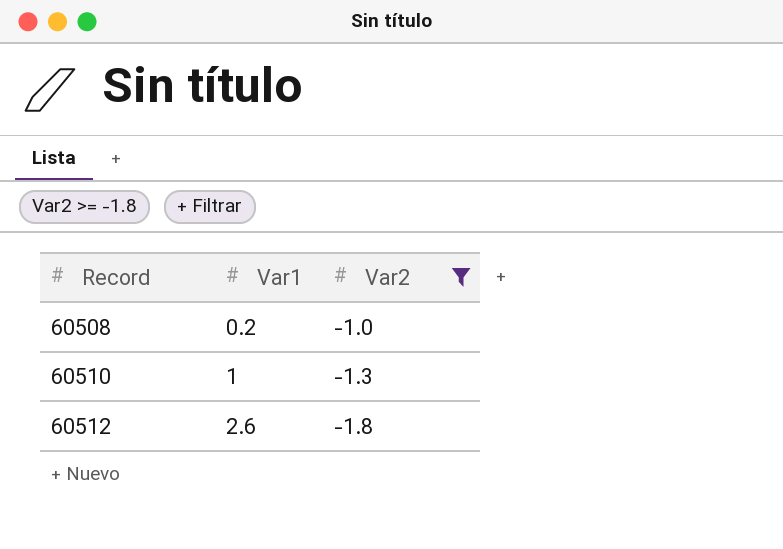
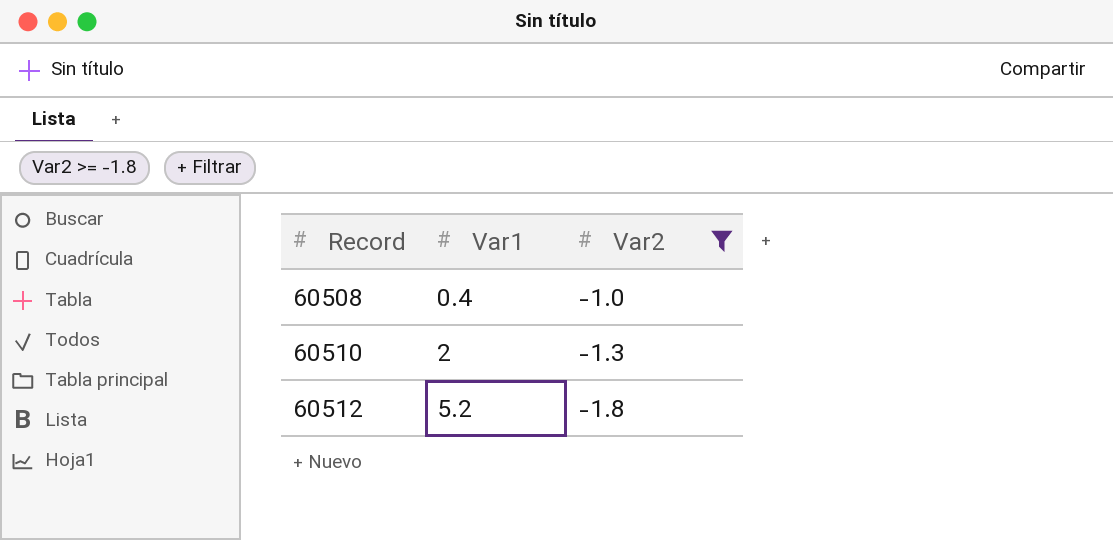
60508 | Var1: 0.2 -> 0.4
60510 | Var1: 1 -> 2
60512 | Var1: 2.6 -> 5.2

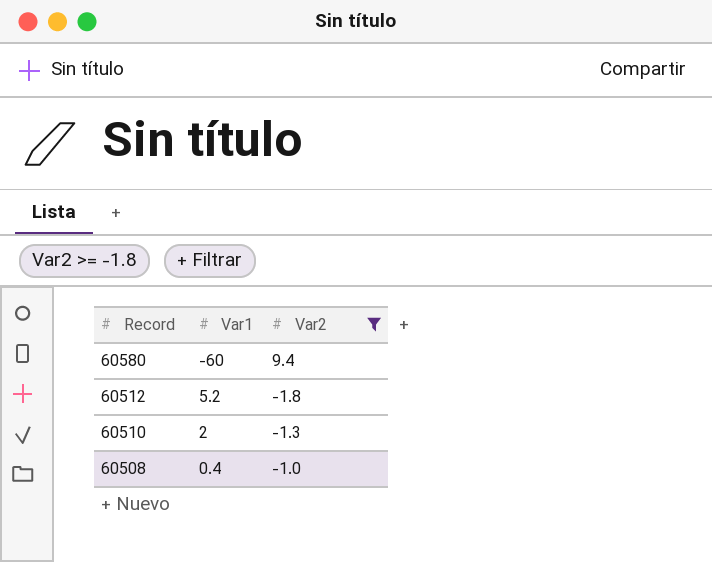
row order: Record ascending -> Record descending
row 60580: none -> -60 | 9.4

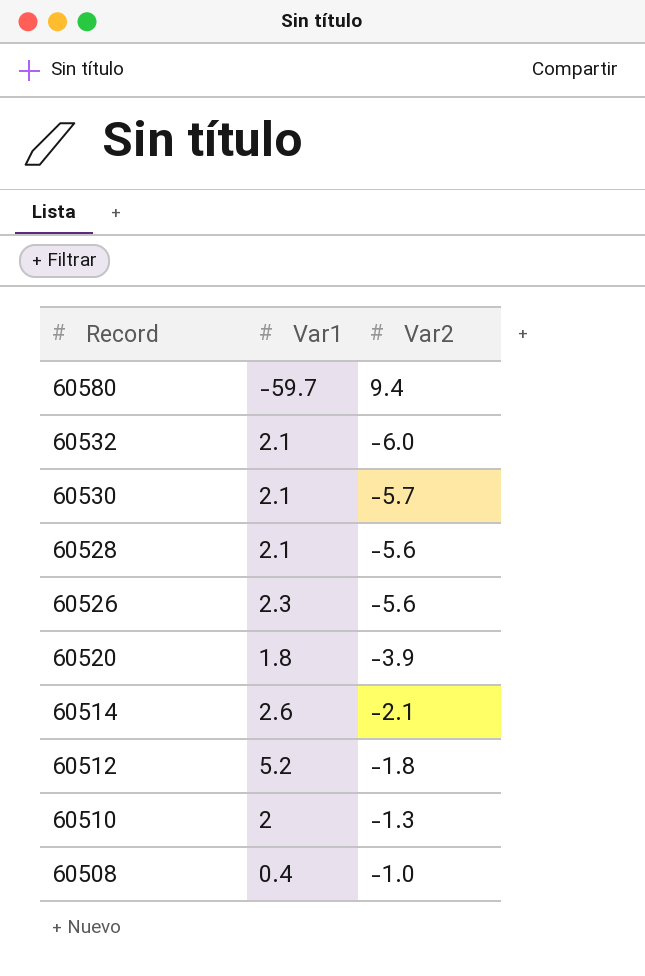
filter: Var2 >= -1.8 -> none
60580 | Var1: -60 -> -59.7

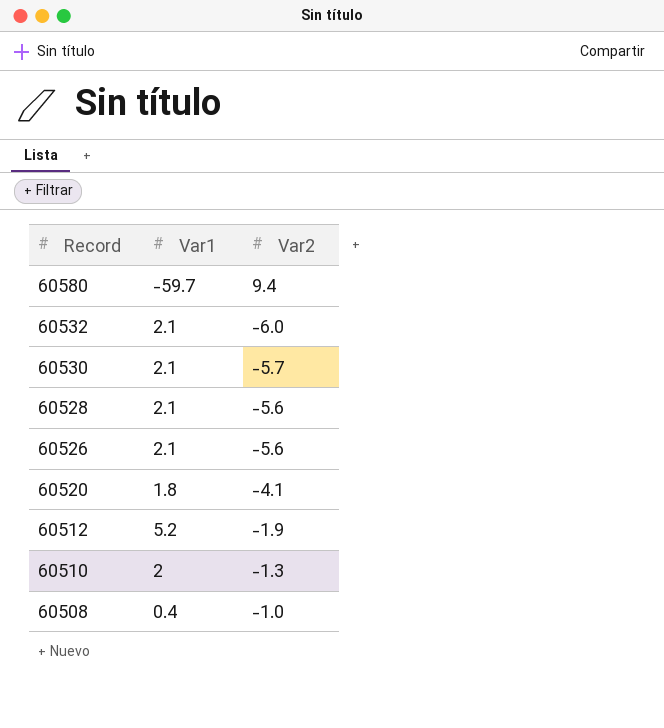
row 60514: 2.6 | -2.1 -> none
60526 | Var1: 2.3 -> 2.1
60520 | Var2: -3.9 -> -4.1
60512 | Var2: -1.8 -> -1.9

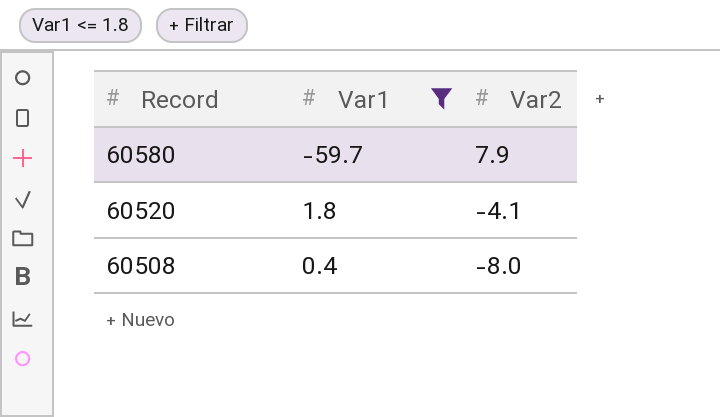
filter: none -> Var1 <= 1.8
60580 | Var2: 9.4 -> 7.9
60508 | Var2: -1.0 -> -8.0

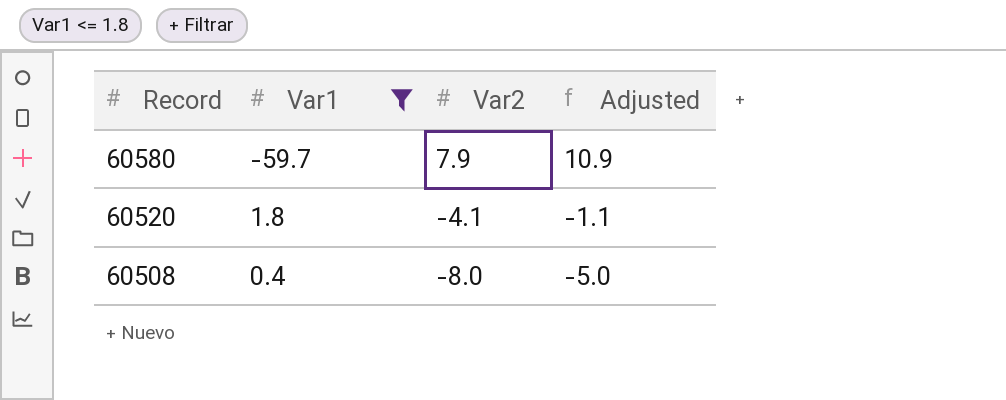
column Adjusted | formula: none -> [Var2] + 3

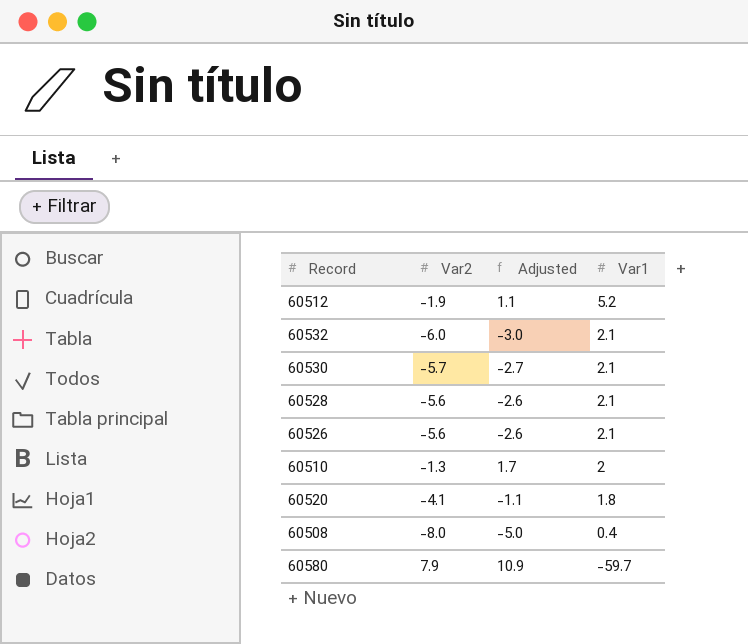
filter: Var1 <= 1.8 -> none
row order: Record descending -> Var1 descending
column Var1 | position: 2 -> 4

